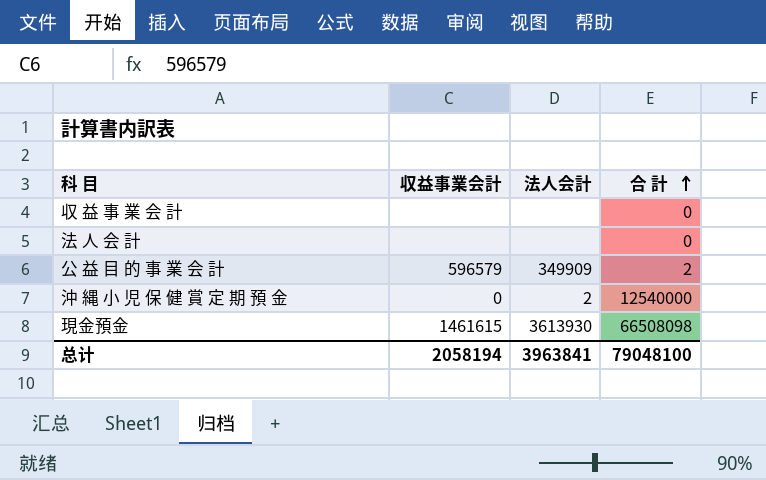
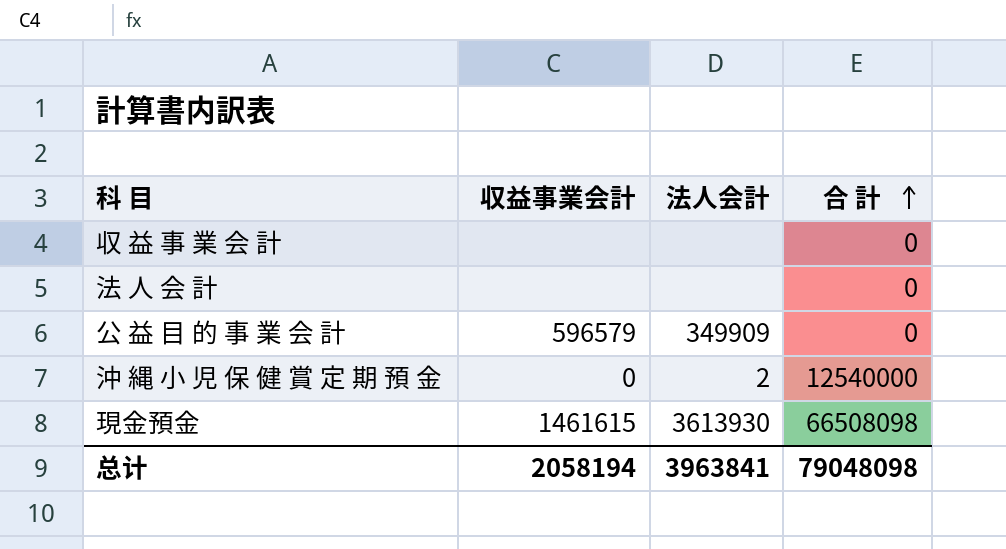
公 益 目 的 事 業 会 計 | 合 計: 2 -> 0
总计 | 合 計: 79048100 -> 79048098

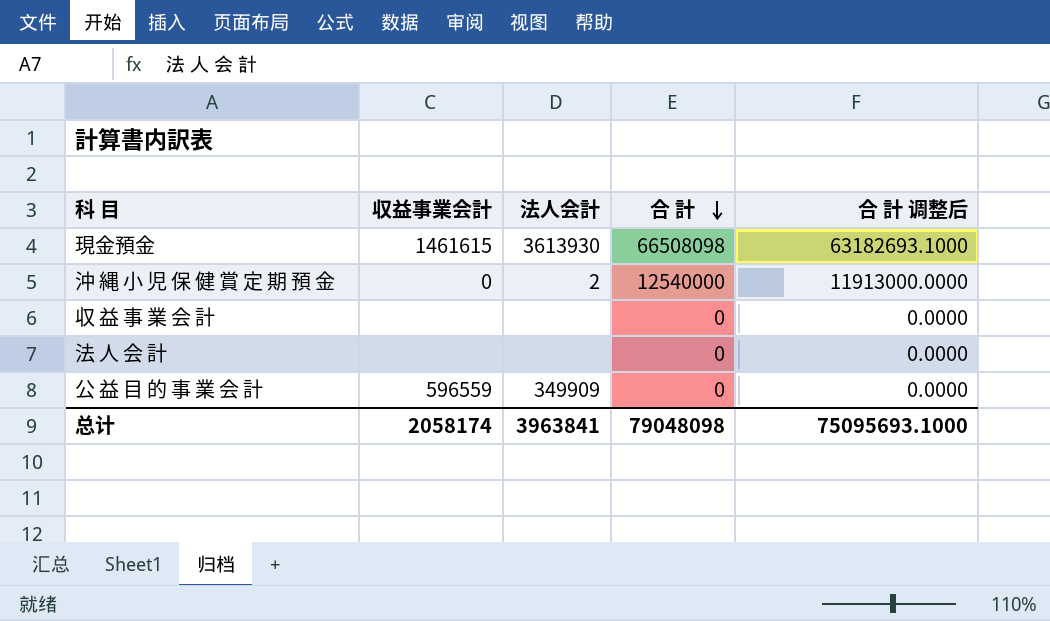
row order: 合 計 ascending -> 合 計 descending
column 合 計 调整后 | formula: none -> [合 計] * 0.95
公 益 目 的 事 業 会 計 | 収益事業会計: 596579 -> 596559
总计 | 収益事業会計: 2058194 -> 2058174

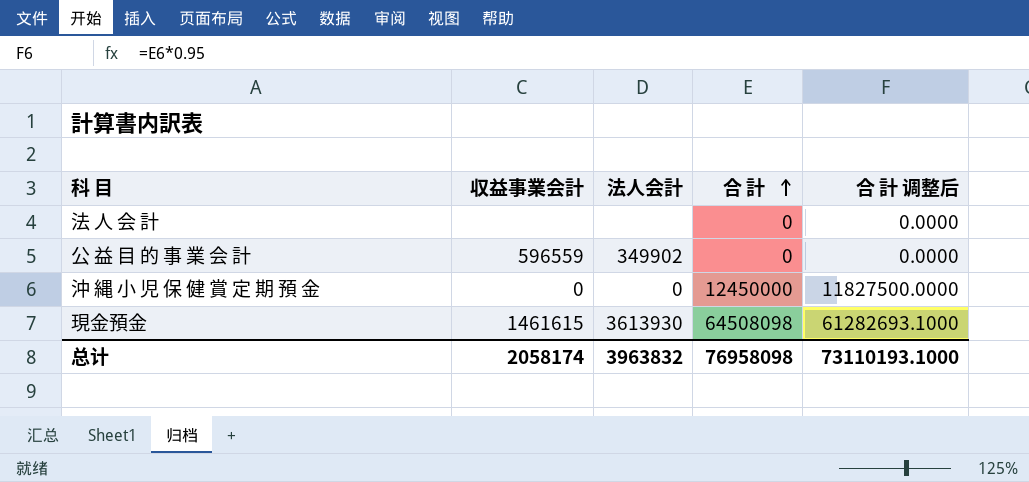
row order: 合 計 descending -> 合 計 ascending
row 収 益 事 業 会 計: none | none | 0 | 0.0000 -> none
公 益 目 的 事 業 会 計 | 法人会計: 349909 -> 349902
沖 縄 小 児 保 健 賞 定 期 預 金 | 法人会計: 2 -> 0
沖 縄 小 児 保 健 賞 定 期 預 金 | 合 計: 12540000 -> 12450000
沖 縄 小 児 保 健 賞 定 期 預 金 | 合 計 调整后: 11913000.0000 -> 11827500.0000
現金預金 | 合 計: 66508098 -> 64508098
現金預金 | 合 計 调整后: 63182693.1000 -> 61282693.1000
总计 | 法人会計: 3963841 -> 3963832
总计 | 合 計: 79048098 -> 76958098
总计 | 合 計 调整后: 75095693.1000 -> 73110193.1000

